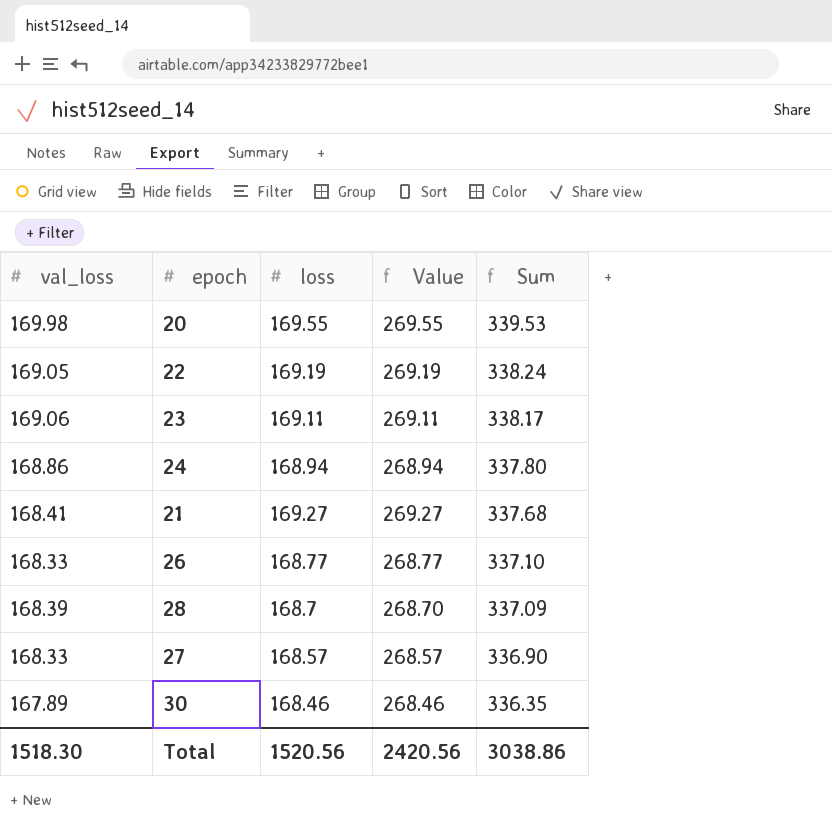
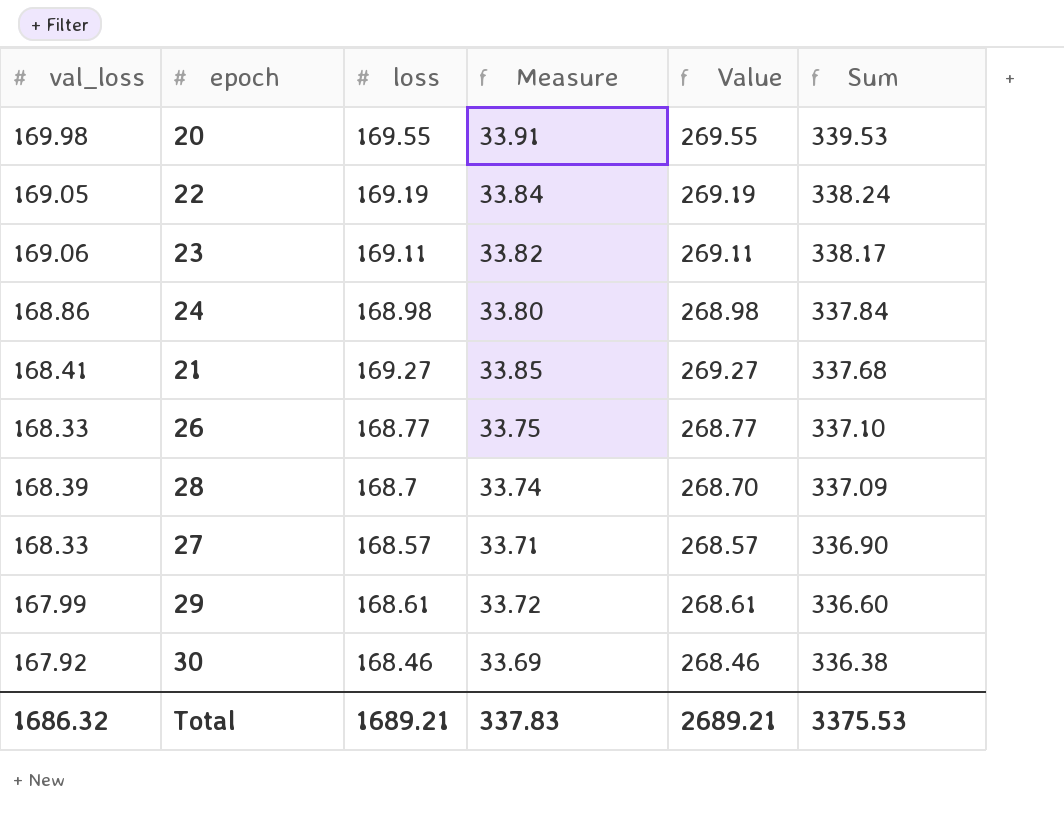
column Measure | formula: none -> [loss] * 0.2
24 | loss: 168.94 -> 168.98
24 | Value: 268.94 -> 268.98
24 | Sum: 337.80 -> 337.84
row 29: none -> 167.99 | 168.61 | 33.72 | 268.61 | 336.60
30 | val_loss: 167.89 -> 167.92
30 | Sum: 336.35 -> 336.38
Total | val_loss: 1518.30 -> 1686.32
Total | loss: 1520.56 -> 1689.21
Total | Value: 2420.56 -> 2689.21
Total | Sum: 3038.86 -> 3375.53

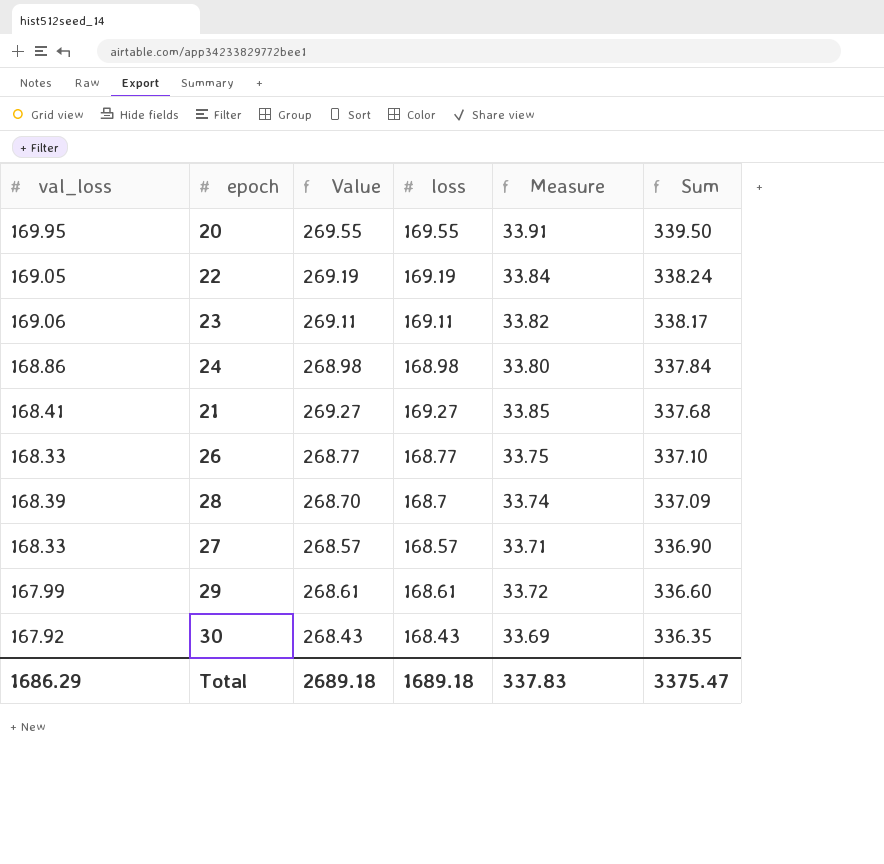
column Value | position: 5 -> 3
20 | val_loss: 169.98 -> 169.95
20 | Sum: 339.53 -> 339.50
30 | Value: 268.46 -> 268.43
30 | loss: 168.46 -> 168.43
30 | Sum: 336.38 -> 336.35
Total | val_loss: 1686.32 -> 1686.29
Total | Value: 2689.21 -> 2689.18
Total | loss: 1689.21 -> 1689.18
Total | Sum: 3375.53 -> 3375.47

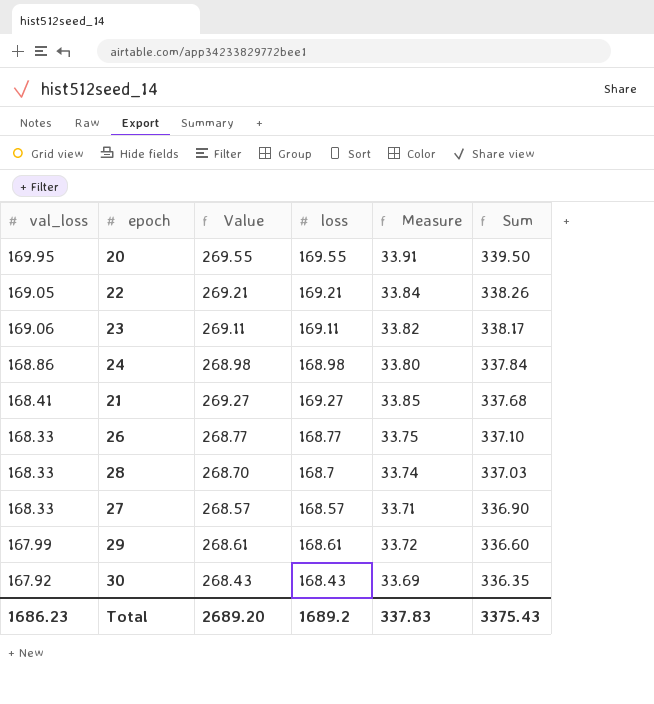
22 | Value: 269.19 -> 269.21
22 | loss: 169.19 -> 169.21
22 | Sum: 338.24 -> 338.26
28 | val_loss: 168.39 -> 168.33
28 | Sum: 337.09 -> 337.03
Total | val_loss: 1686.29 -> 1686.23
Total | Value: 2689.18 -> 2689.20
Total | loss: 1689.18 -> 1689.2
Total | Sum: 3375.47 -> 3375.43

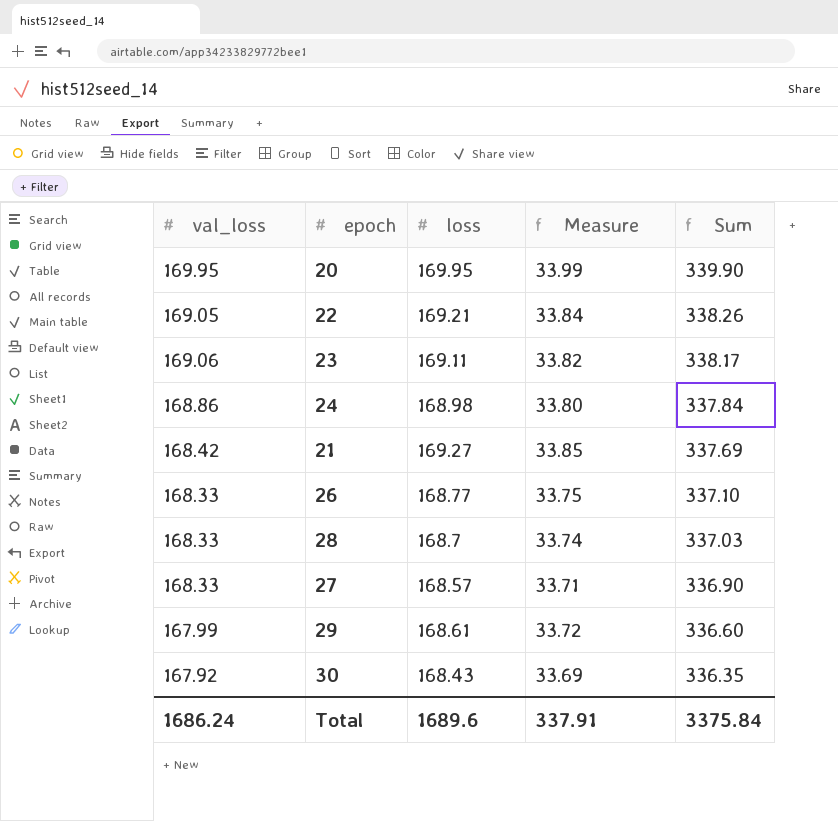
column Value | formula: [loss] + 100 -> none
20 | loss: 169.55 -> 169.95
20 | Measure: 33.91 -> 33.99
20 | Sum: 339.50 -> 339.90
21 | val_loss: 168.41 -> 168.42
21 | Sum: 337.68 -> 337.69
Total | val_loss: 1686.23 -> 1686.24
Total | loss: 1689.2 -> 1689.6
Total | Measure: 337.83 -> 337.91
Total | Sum: 3375.43 -> 3375.84

